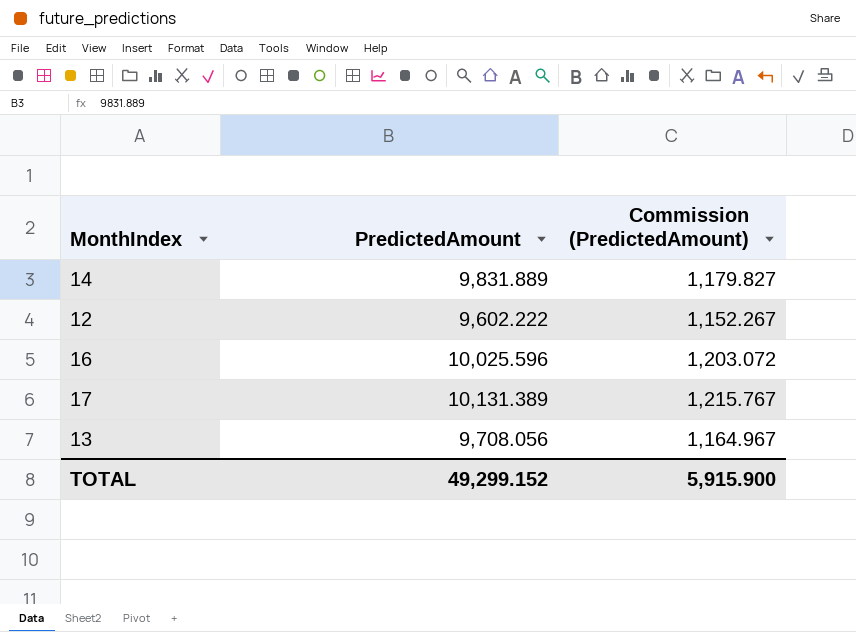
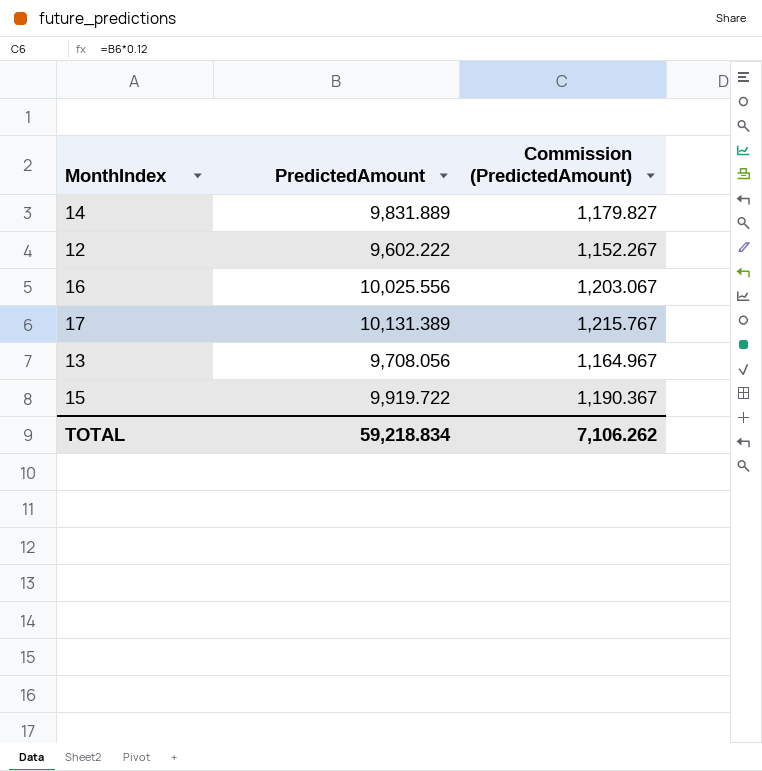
16 | PredictedAmount: 10,025.596 -> 10,025.556
16 | Commission (PredictedAmount): 1,203.072 -> 1,203.067
row 15: none -> 9,919.722 | 1,190.367
TOTAL | PredictedAmount: 49,299.152 -> 59,218.834
TOTAL | Commission (PredictedAmount): 5,915.900 -> 7,106.262

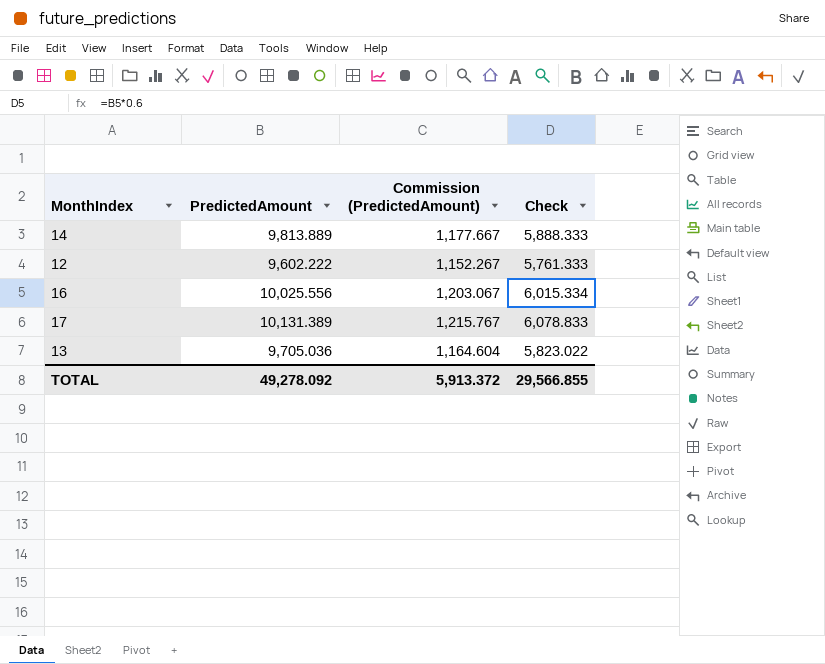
column Check | formula: none -> [PredictedAmount] * 0.6
row 15: 9,919.722 | 1,190.367 -> none
14 | PredictedAmount: 9,831.889 -> 9,813.889
14 | Commission (PredictedAmount): 1,179.827 -> 1,177.667
13 | PredictedAmount: 9,708.056 -> 9,705.036
13 | Commission (PredictedAmount): 1,164.967 -> 1,164.604
TOTAL | PredictedAmount: 59,218.834 -> 49,278.092
TOTAL | Commission (PredictedAmount): 7,106.262 -> 5,913.372

